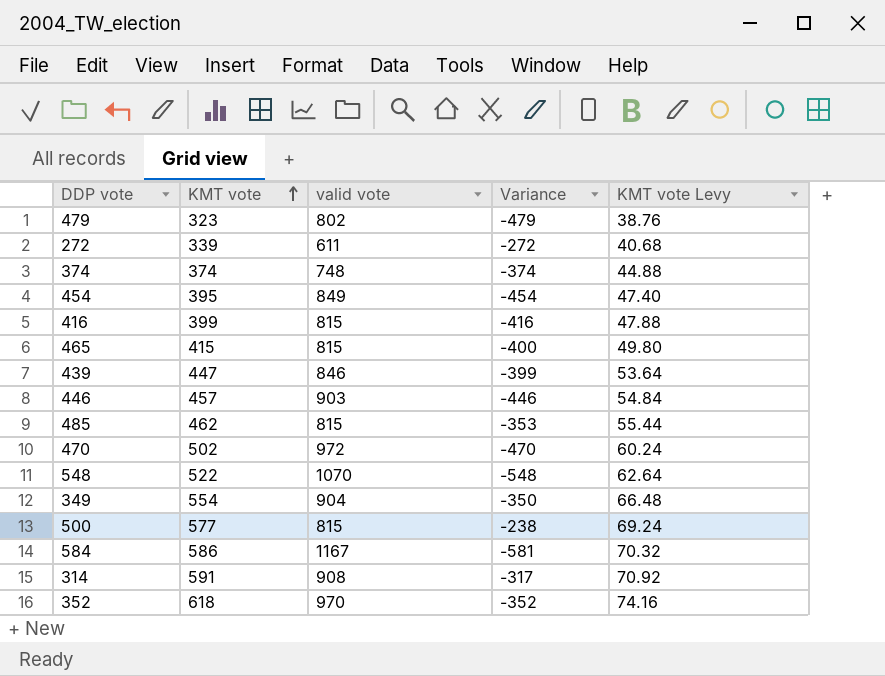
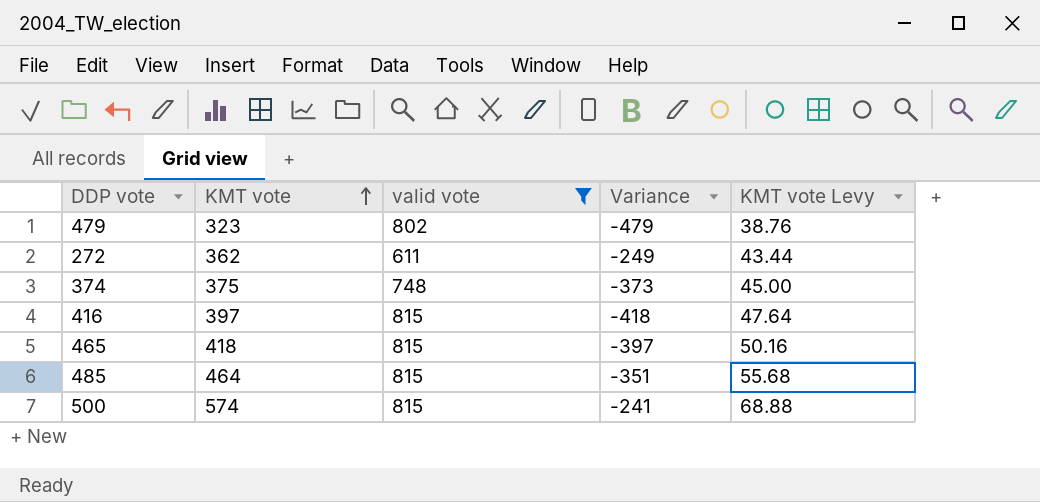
filter: none -> valid vote <= 815
272 | KMT vote: 339 -> 362
272 | Variance: -272 -> -249
272 | KMT vote Levy: 40.68 -> 43.44
374 | KMT vote: 374 -> 375
374 | Variance: -374 -> -373
374 | KMT vote Levy: 44.88 -> 45.00
416 | KMT vote: 399 -> 397
416 | Variance: -416 -> -418
416 | KMT vote Levy: 47.88 -> 47.64
465 | KMT vote: 415 -> 418
465 | Variance: -400 -> -397
465 | KMT vote Levy: 49.80 -> 50.16
485 | KMT vote: 462 -> 464
485 | Variance: -353 -> -351
485 | KMT vote Levy: 55.44 -> 55.68
500 | KMT vote: 577 -> 574
500 | Variance: -238 -> -241
500 | KMT vote Levy: 69.24 -> 68.88

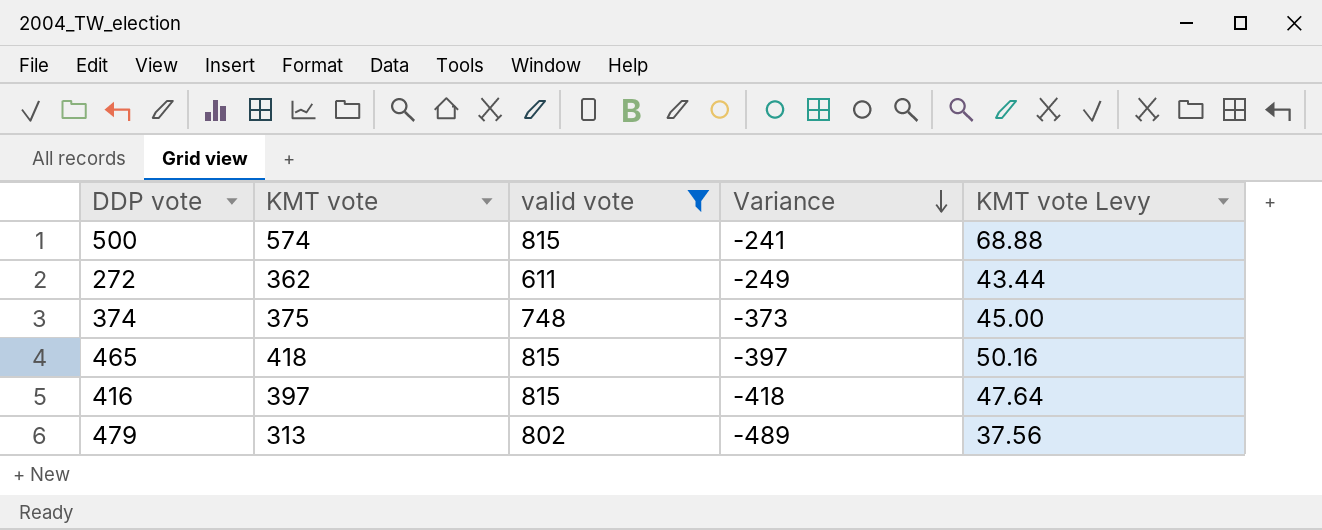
row order: KMT vote ascending -> Variance descending
row 485: 464 | 815 | -351 | 55.68 -> none
479 | KMT vote: 323 -> 313
479 | Variance: -479 -> -489
479 | KMT vote Levy: 38.76 -> 37.56

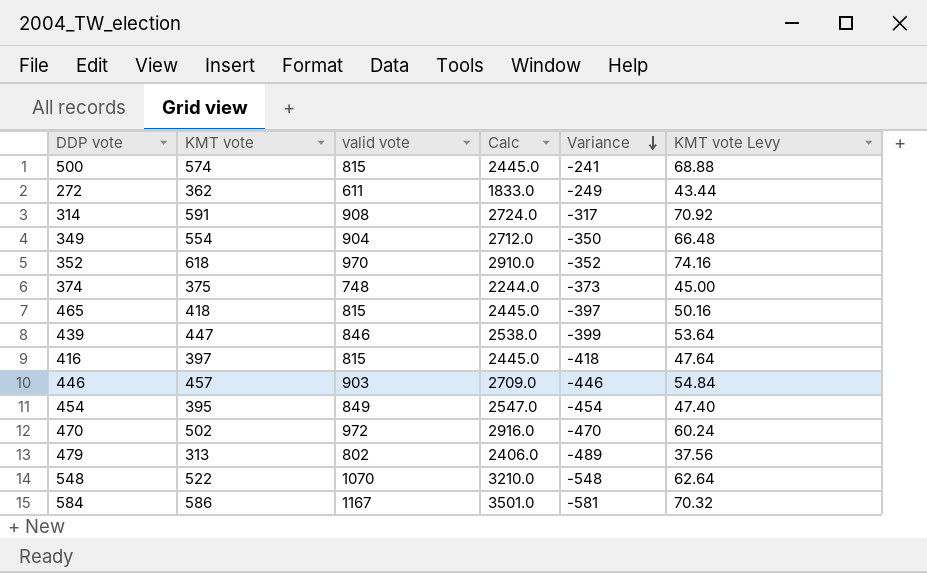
filter: valid vote <= 815 -> none
column Calc | formula: none -> [valid vote] * 3

